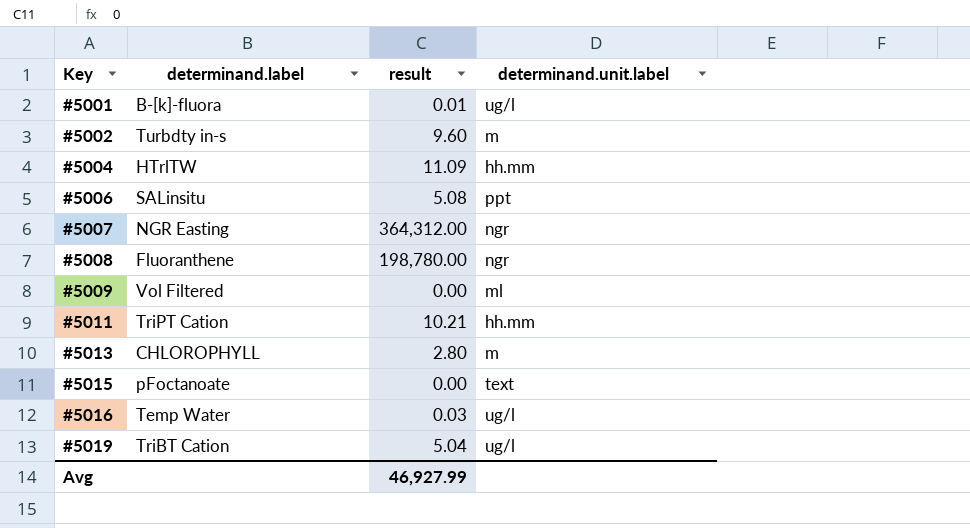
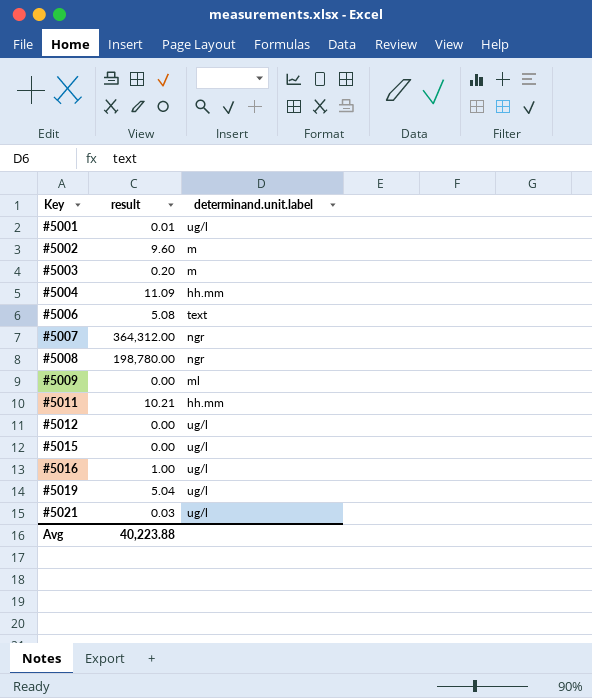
column determinand.label | position: 2 -> none
row #5013: CHLOROPHYLL | 2.80 | m -> none
row #5003: none -> 0.20 | m
#5006 | determinand.unit.label: ppt -> text
row #5012: none -> 0.00 | ug/l
#5015 | determinand.unit.label: text -> ug/l
#5016 | result: 0.03 -> 1.00
row #5021: none -> 0.03 | ug/l
Avg | result: 46,927.99 -> 40,223.88

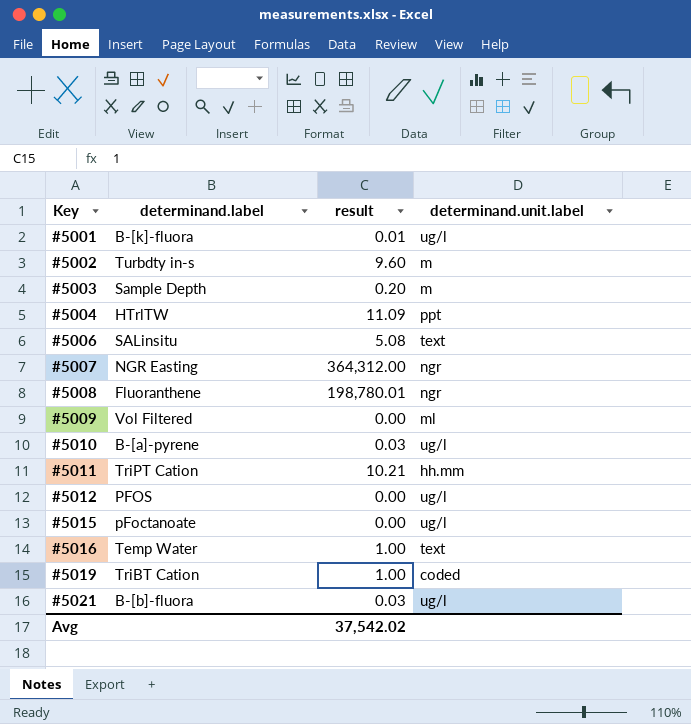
column determinand.label | position: none -> 2
#5004 | determinand.unit.label: hh.mm -> ppt
#5008 | result: 198,780.00 -> 198,780.01
row #5010: none -> B-[a]-pyrene | 0.03 | ug/l
#5016 | determinand.unit.label: ug/l -> text
#5019 | result: 5.04 -> 1.00
#5019 | determinand.unit.label: ug/l -> coded
Avg | result: 40,223.88 -> 37,542.02

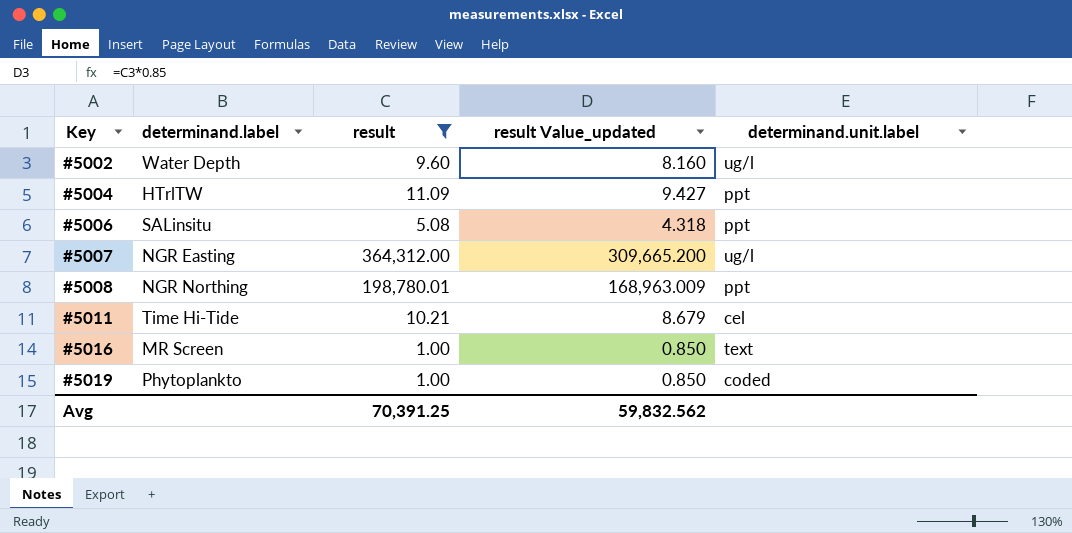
filter: none -> result >= 1.00
column result Value_updated | formula: none -> [result] * 0.85
#5002 | determinand.label: Turbdty in-s -> Water Depth
#5002 | determinand.unit.label: m -> ug/l
#5006 | determinand.unit.label: text -> ppt
#5007 | determinand.unit.label: ngr -> ug/l
#5008 | determinand.label: Fluoranthene -> NGR Northing
#5008 | determinand.unit.label: ngr -> ppt
#5011 | determinand.label: TriPT Cation -> Time Hi-Tide
#5011 | determinand.unit.label: hh.mm -> cel
#5016 | determinand.label: Temp Water -> MR Screen
#5019 | determinand.label: TriBT Cation -> Phytoplankto
Avg | result: 37,542.02 -> 70,391.25

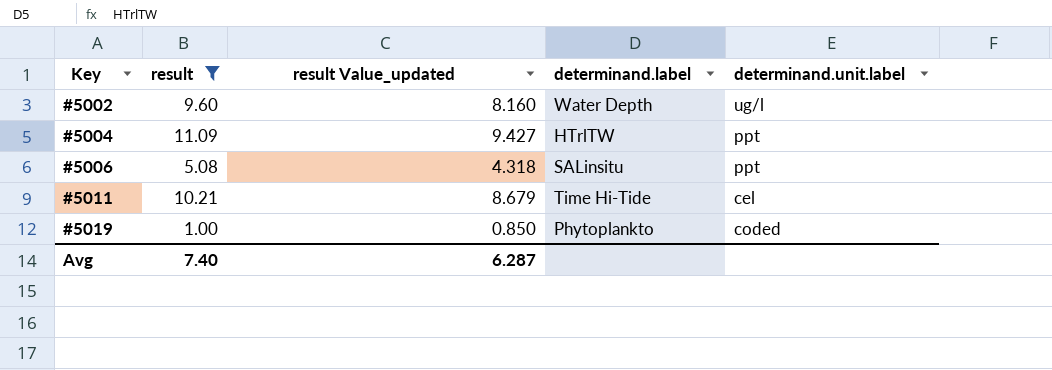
column determinand.label | position: 2 -> 4
row #5007: NGR Easting | 364,312.00 | 309,665.200 | ug/l -> none
row #5008: NGR Northing | 198,780.01 | 168,963.009 | ppt -> none
row #5016: MR Screen | 1.00 | 0.850 | text -> none
Avg | result: 70,391.25 -> 7.40
Avg | result Value_updated: 59,832.562 -> 6.287

